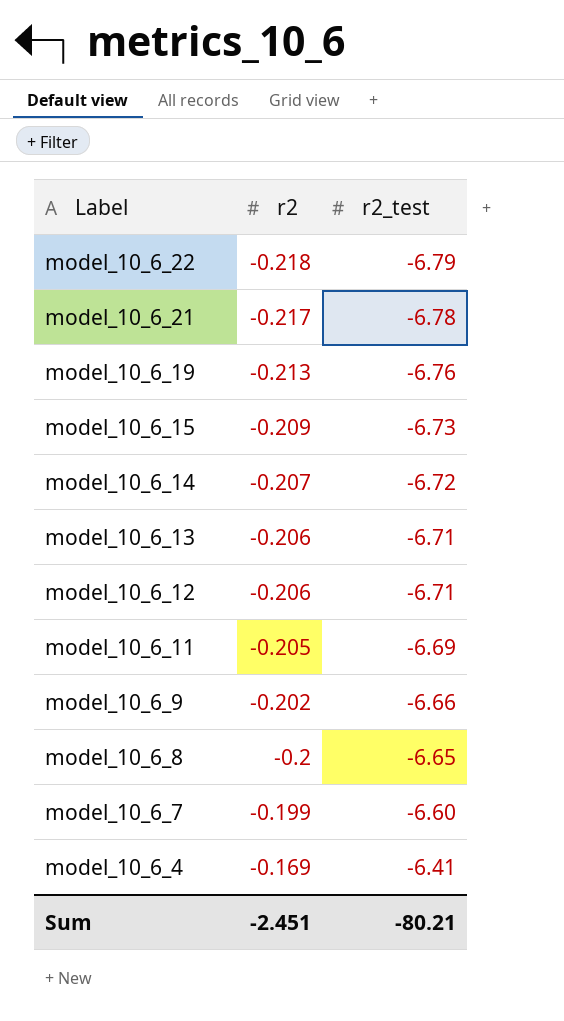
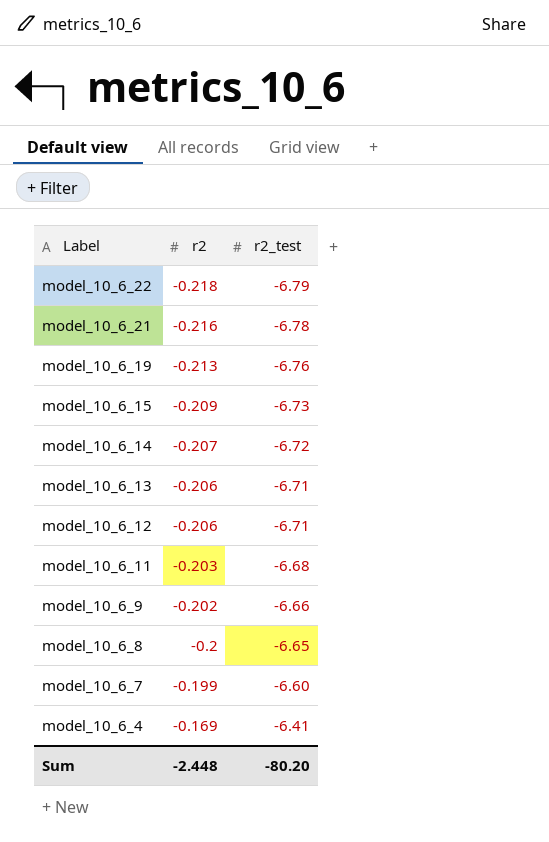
model_10_6_21 | r2: -0.217 -> -0.216
model_10_6_11 | r2: -0.205 -> -0.203
model_10_6_11 | r2_test: -6.69 -> -6.68
Sum | r2: -2.451 -> -2.448
Sum | r2_test: -80.21 -> -80.20

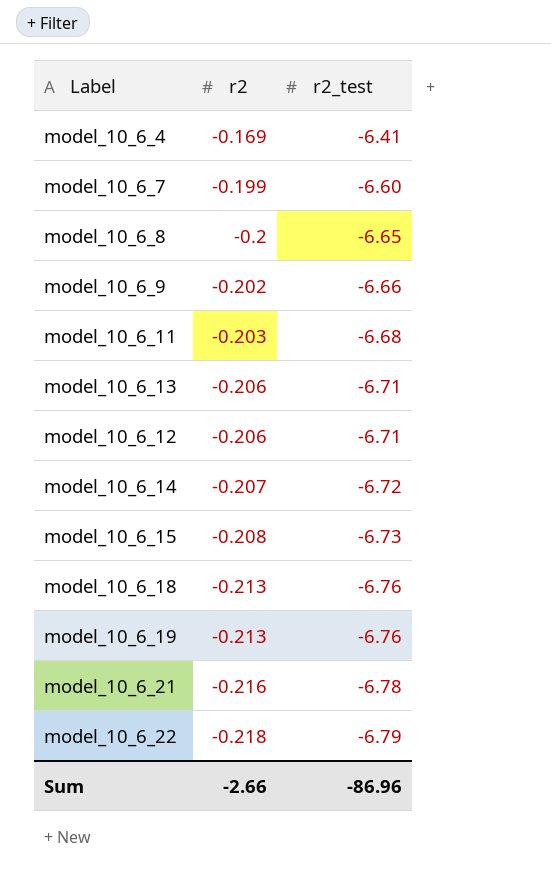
row order: Label descending -> r2 descending
model_10_6_15 | r2: -0.209 -> -0.208
row model_10_6_18: none -> -0.213 | -6.76
Sum | r2: -2.448 -> -2.66
Sum | r2_test: -80.20 -> -86.96

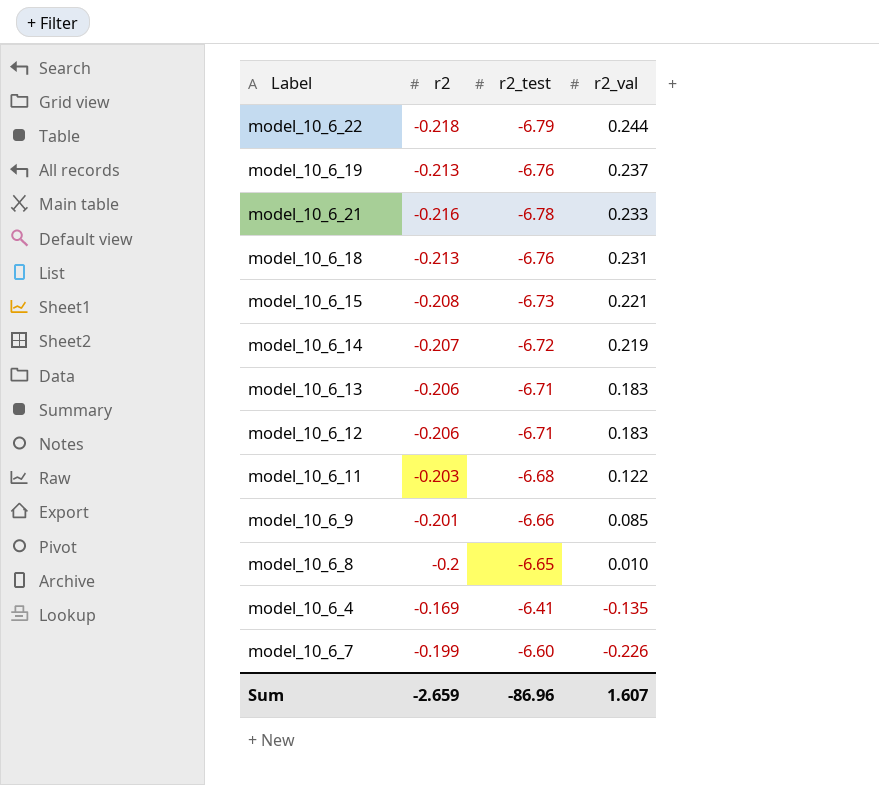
row order: r2 descending -> r2_val descending
column r2_val | position: none -> 4
model_10_6_9 | r2: -0.202 -> -0.201
Sum | r2: -2.66 -> -2.659

